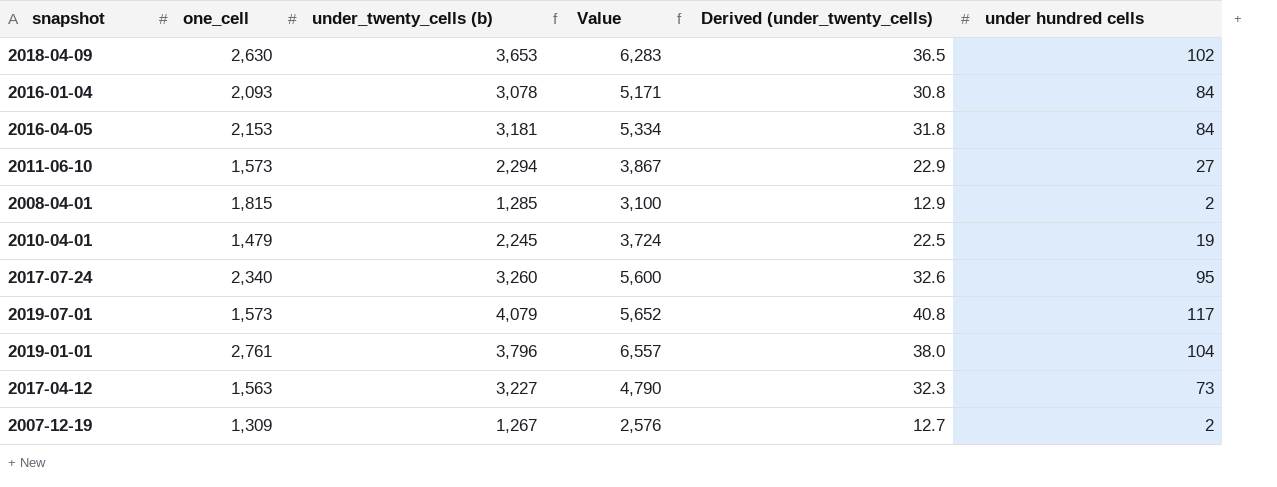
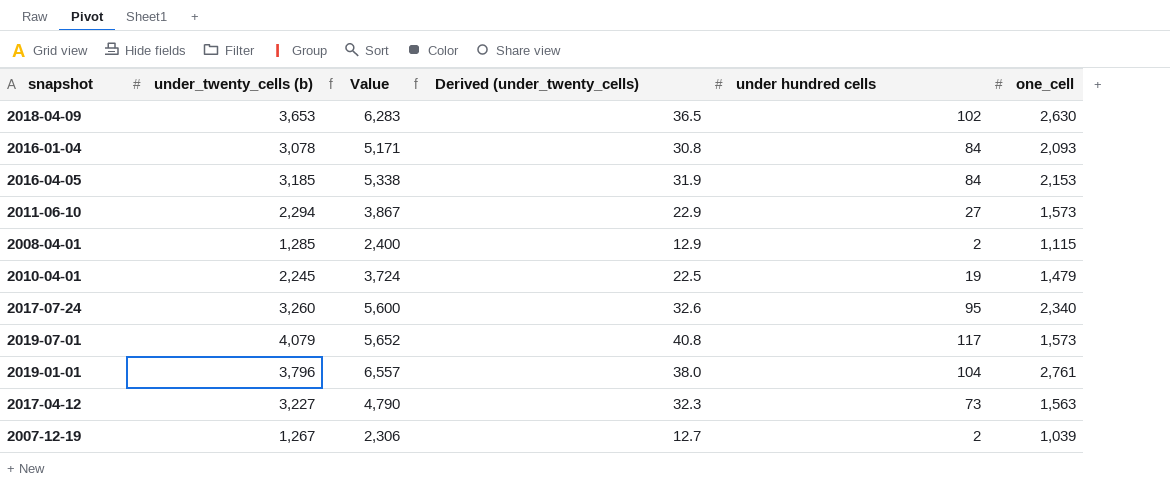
column one_cell | position: 2 -> 6
2016-04-05 | under_twenty_cells (b): 3,181 -> 3,185
2016-04-05 | Value: 5,334 -> 5,338
2016-04-05 | Derived (under_twenty_cells): 31.8 -> 31.9
2008-04-01 | Value: 3,100 -> 2,400
2008-04-01 | one_cell: 1,815 -> 1,115
2007-12-19 | Value: 2,576 -> 2,306
2007-12-19 | one_cell: 1,309 -> 1,039

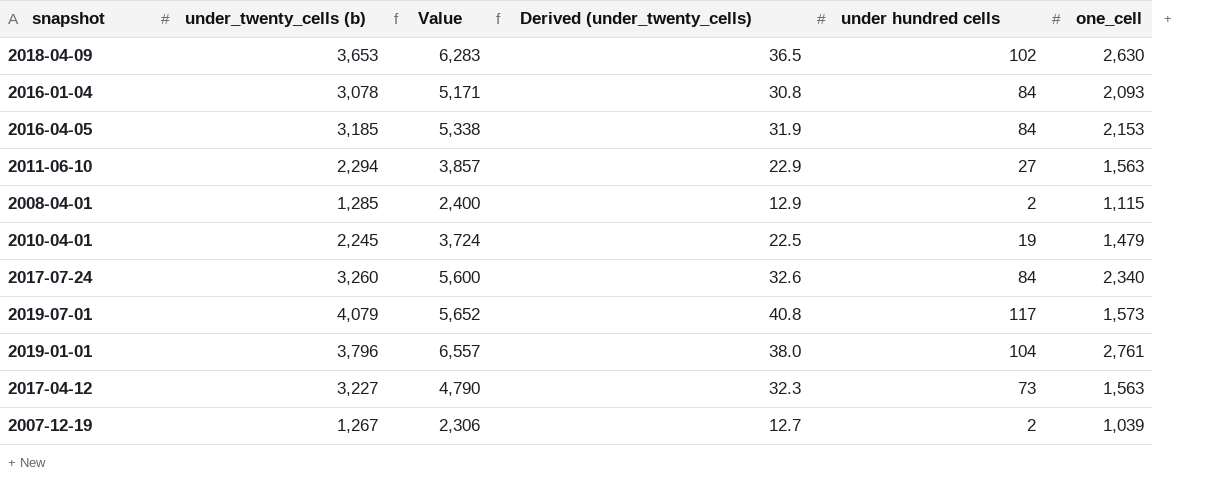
2011-06-10 | Value: 3,867 -> 3,857
2011-06-10 | one_cell: 1,573 -> 1,563
2017-07-24 | under hundred cells: 95 -> 84

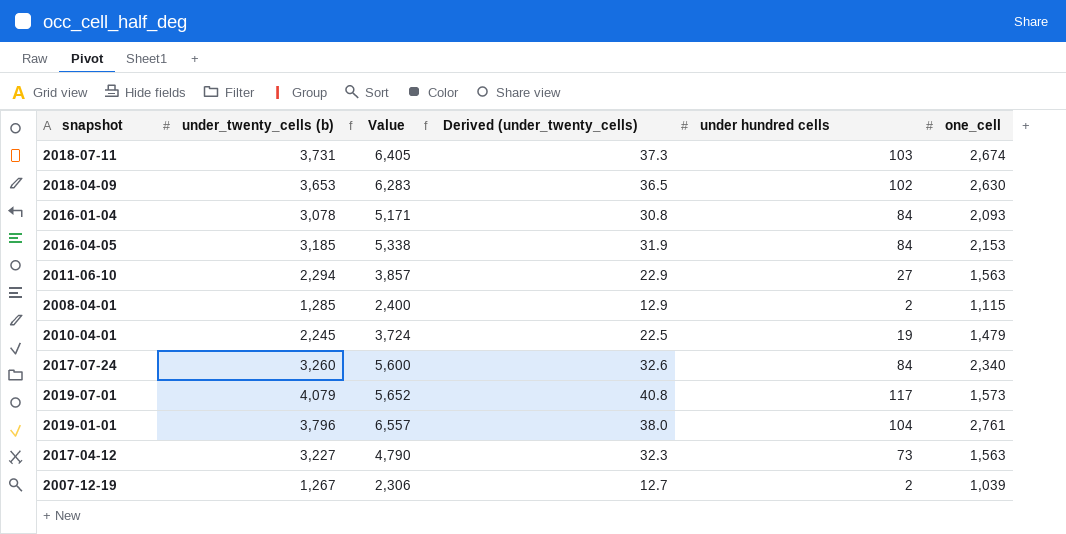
row 2018-07-11: none -> 3,731 | 6,405 | 37.3 | 103 | 2,674

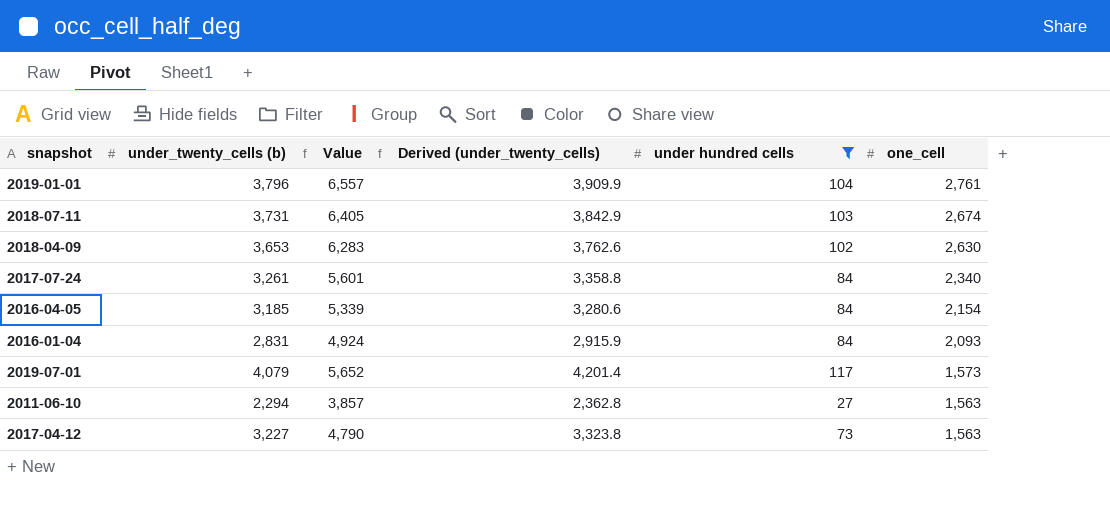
filter: none -> under hundred cells >= 27
row order: none -> one_cell descending
column Derived (under_twenty_cells) | formula: [under_twenty_cells (b)] * 0.01 -> [under_twenty_cells (b)] * 1.03
2017-07-24 | under_twenty_cells (b): 3,260 -> 3,261
2017-07-24 | Value: 5,600 -> 5,601
2016-04-05 | Value: 5,338 -> 5,339
2016-04-05 | one_cell: 2,153 -> 2,154
2016-01-04 | under_twenty_cells (b): 3,078 -> 2,831
2016-01-04 | Value: 5,171 -> 4,924

